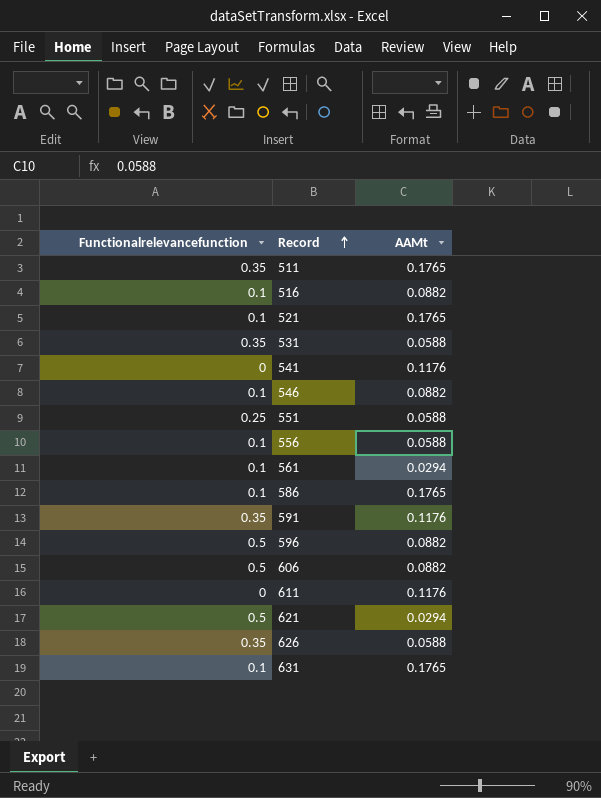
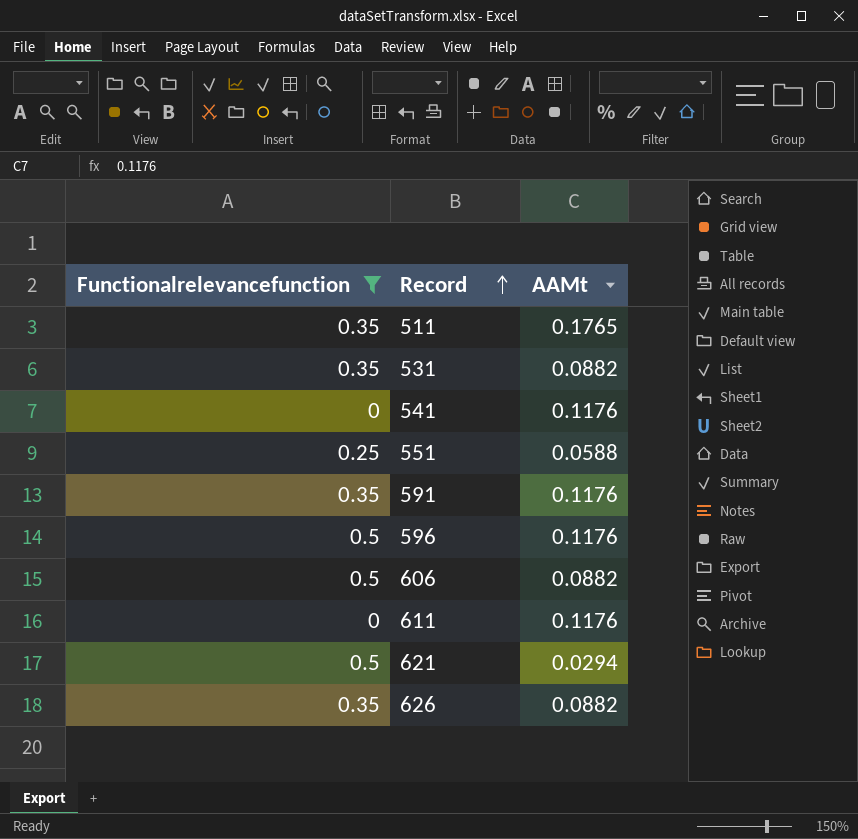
filter: none -> Functionalrelevancefunction != 0.1
531 | AAMt: 0.0588 -> 0.0882
596 | AAMt: 0.0882 -> 0.1176
626 | AAMt: 0.0588 -> 0.0882

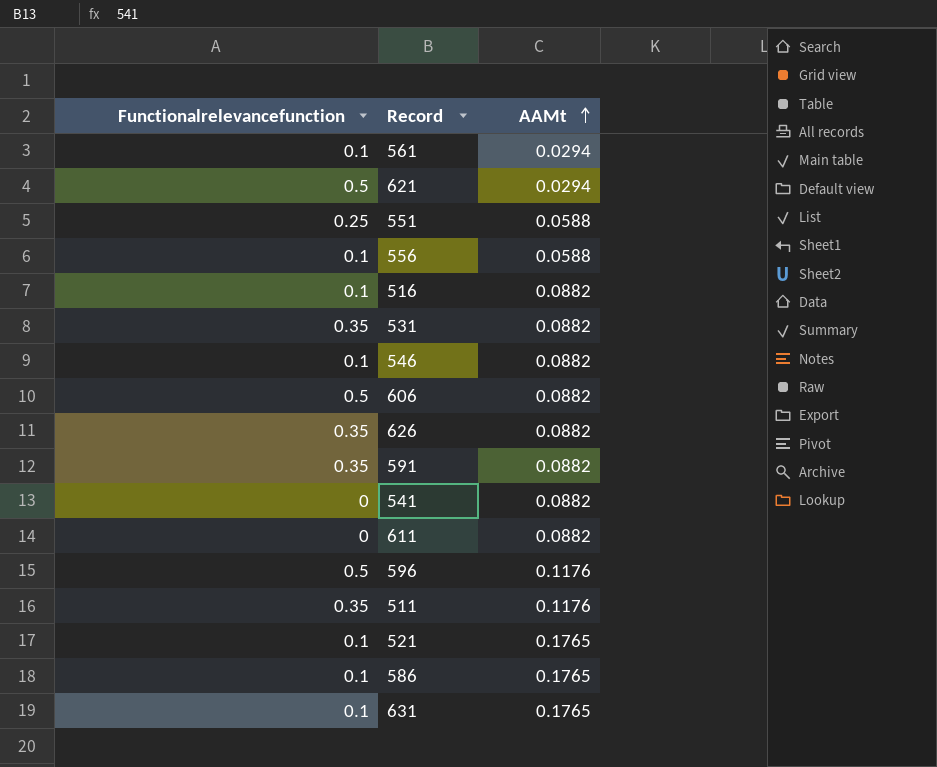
filter: Functionalrelevancefunction != 0.1 -> none
row order: Record ascending -> AAMt ascending
591 | AAMt: 0.1176 -> 0.0882
541 | AAMt: 0.1176 -> 0.0882
611 | AAMt: 0.1176 -> 0.0882
511 | AAMt: 0.1765 -> 0.1176

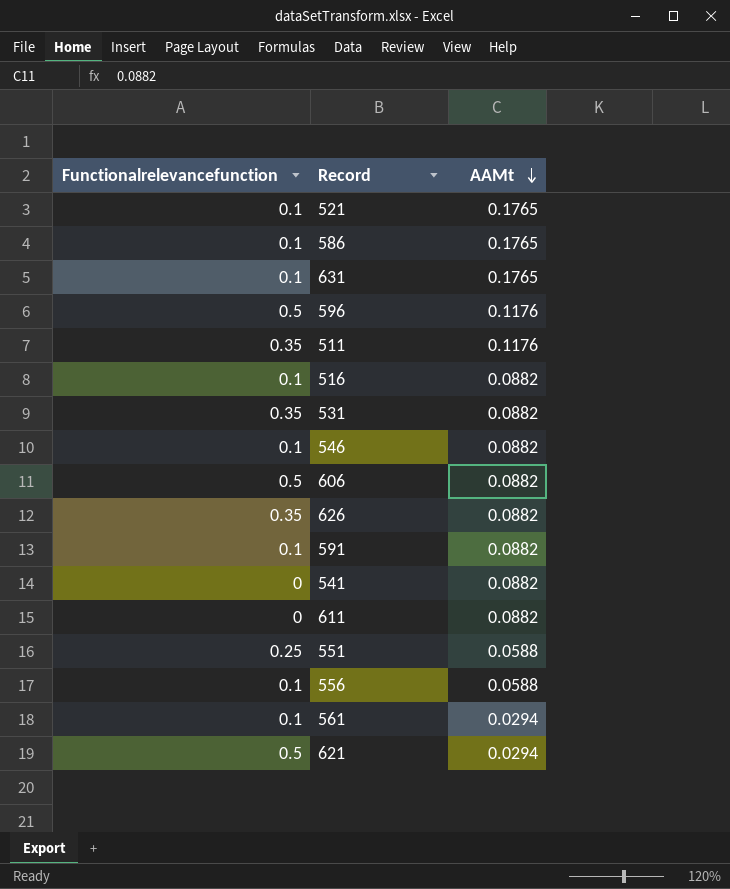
row order: AAMt ascending -> AAMt descending
591 | Functionalrelevancefunction: 0.35 -> 0.1

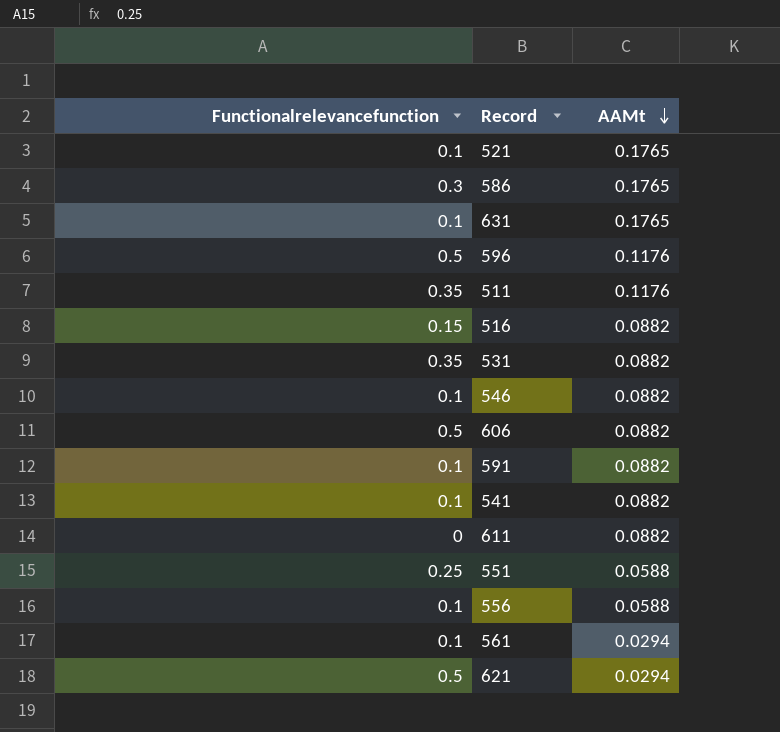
row 626: 0.35 | 0.0882 -> none
586 | Functionalrelevancefunction: 0.1 -> 0.3
516 | Functionalrelevancefunction: 0.1 -> 0.15
541 | Functionalrelevancefunction: 0 -> 0.1

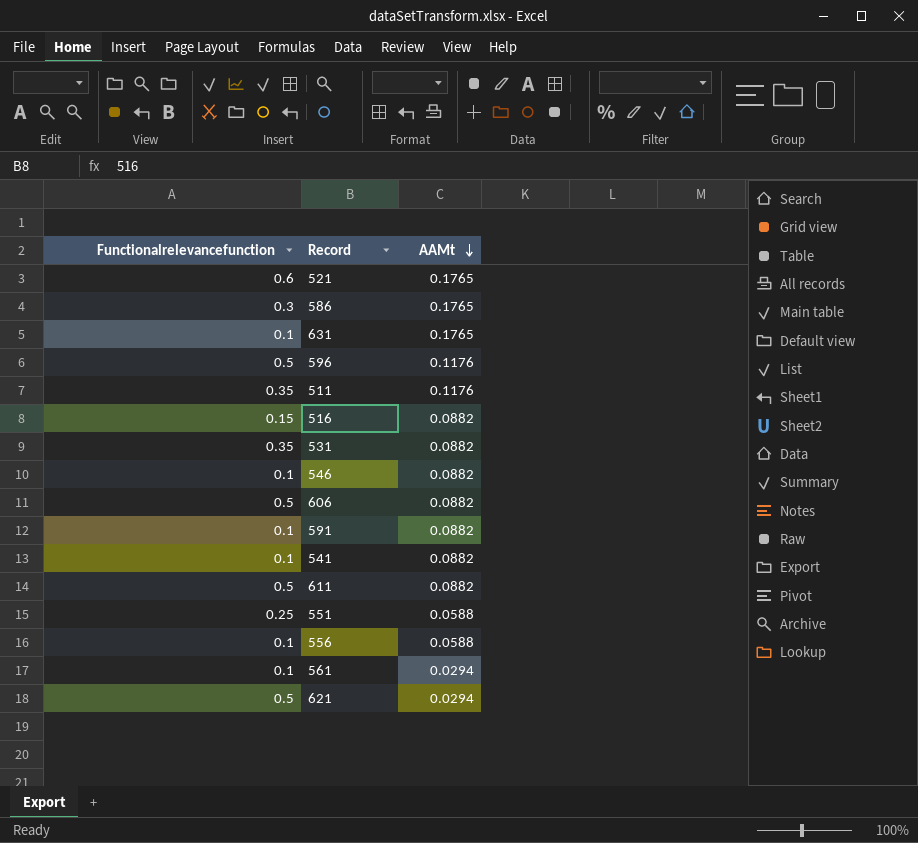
521 | Functionalrelevancefunction: 0.1 -> 0.6
611 | Functionalrelevancefunction: 0 -> 0.5

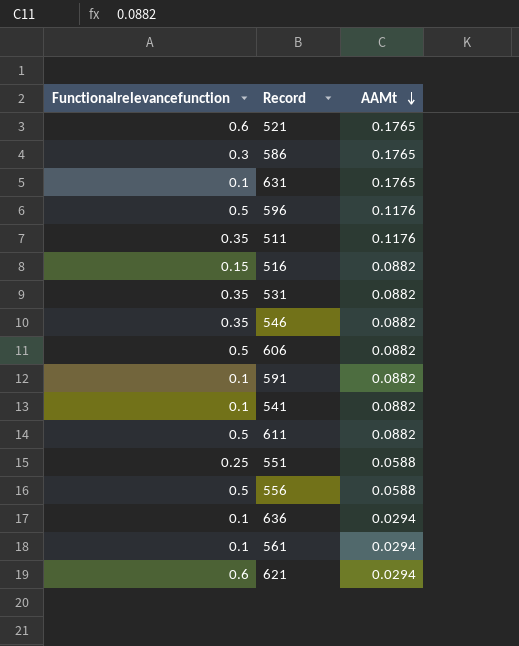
546 | Functionalrelevancefunction: 0.1 -> 0.35
556 | Functionalrelevancefunction: 0.1 -> 0.5
row 636: none -> 0.1 | 0.0294
621 | Functionalrelevancefunction: 0.5 -> 0.6

